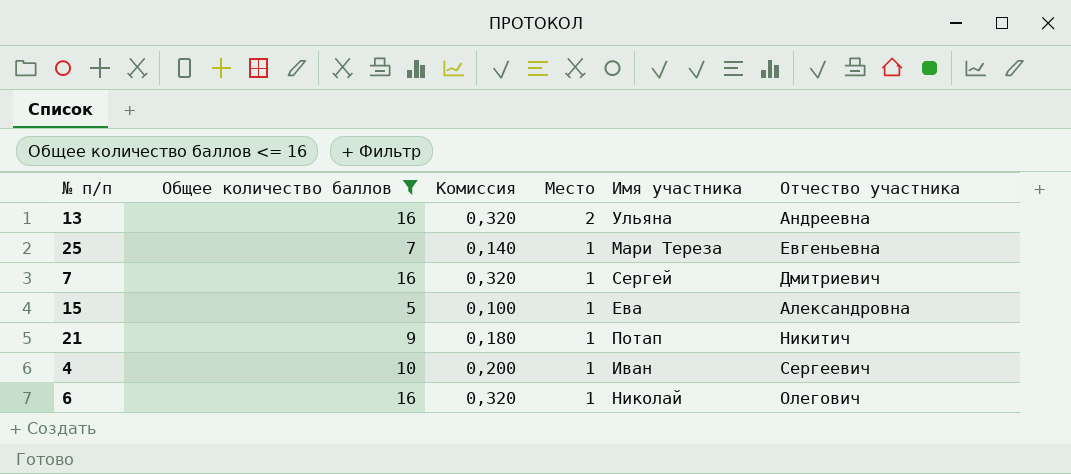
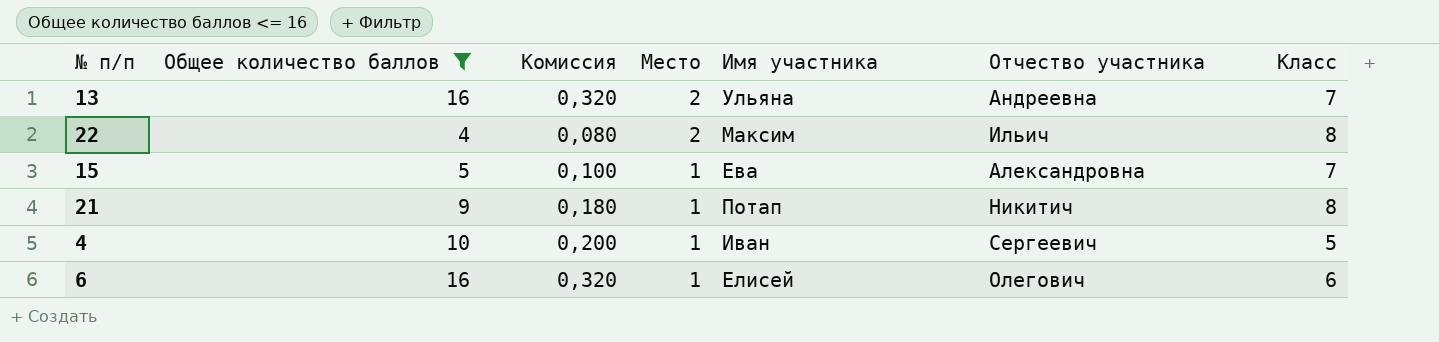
column Класс | position: none -> 7
row 25: 7 | 0,140 | 1 | Мари Тереза | Евгеньевна -> none
row 7: 16 | 0,320 | 1 | Сергей | Дмитриевич -> none
row 22: none -> 4 | 0,080 | 2 | Максим | Ильич | 8
6 | Имя участника: Николай -> Елисей

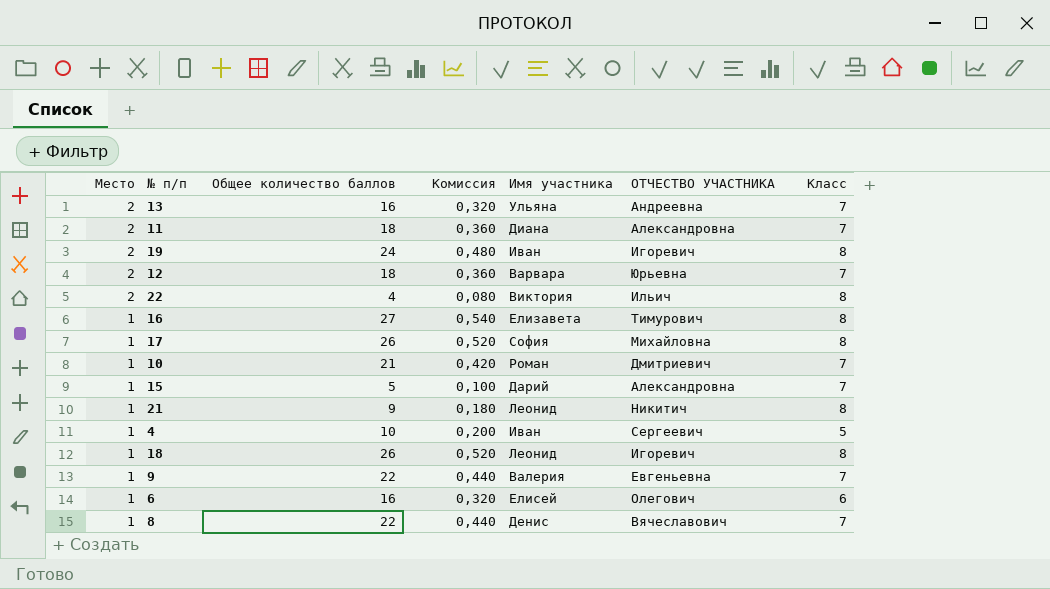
filter: Общее количество баллов <= 16 -> none
column Место | position: 4 -> 1
column name: Отчество участника -> ОТЧЕСТВО УЧАСТНИКА
22 | Имя участника: Максим -> Виктория
15 | Имя участника: Ева -> Дарий
21 | Имя участника: Потап -> Леонид

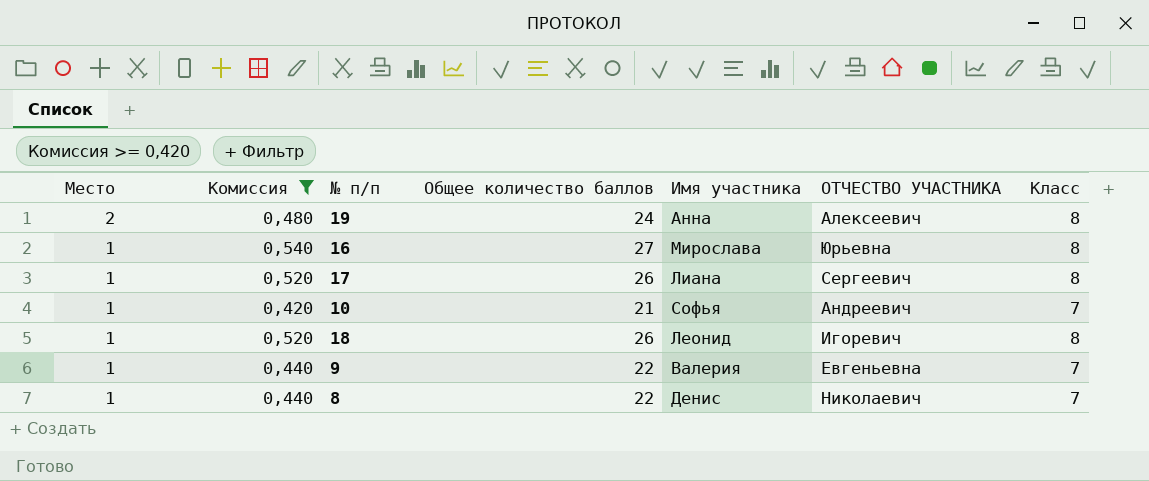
filter: none -> Комиссия >= 0,420
column Комиссия | position: 4 -> 2
19 | Имя участника: Иван -> Анна
19 | ОТЧЕСТВО УЧАСТНИКА: Игоревич -> Алексеевич
16 | Имя участника: Елизавета -> Мирослава
16 | ОТЧЕСТВО УЧАСТНИКА: Тимурович -> Юрьевна
17 | Имя участника: София -> Лиана
17 | ОТЧЕСТВО УЧАСТНИКА: Михайловна -> Сергеевич
10 | Имя участника: Роман -> Софья
10 | ОТЧЕСТВО УЧАСТНИКА: Дмитриевич -> Андреевич
8 | ОТЧЕСТВО УЧАСТНИКА: Вячеславович -> Николаевич

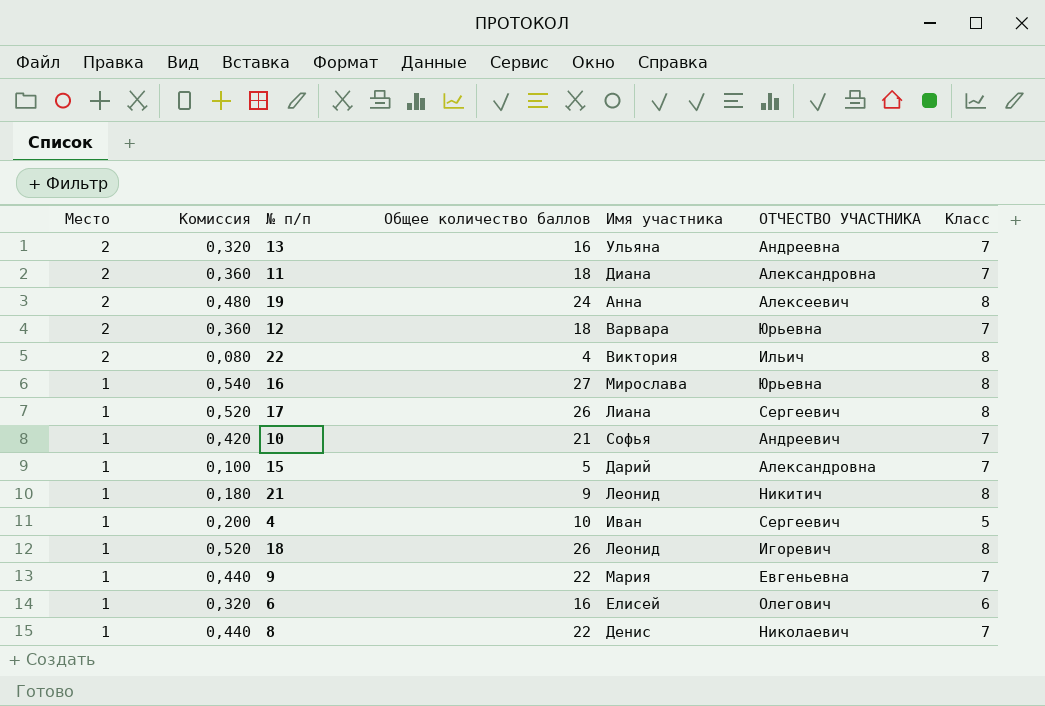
filter: Комиссия >= 0,420 -> none
9 | Имя участника: Валерия -> Мария

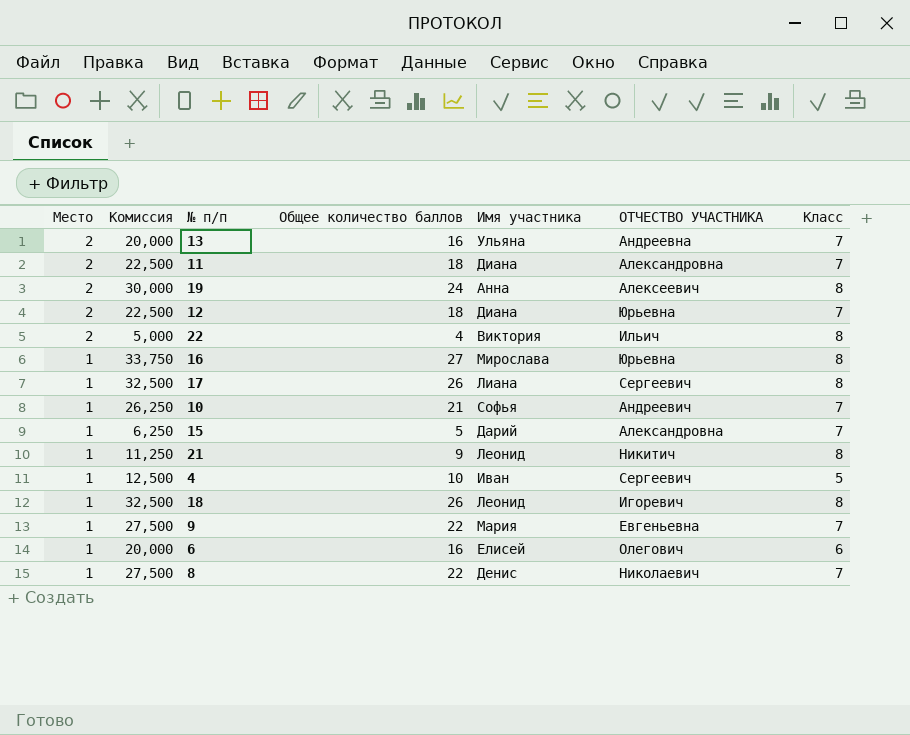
column Комиссия | formula: [Общее количество баллов] * 0,02 -> [Общее количество баллов] * 1,25
12 | Имя участника: Варвара -> Диана

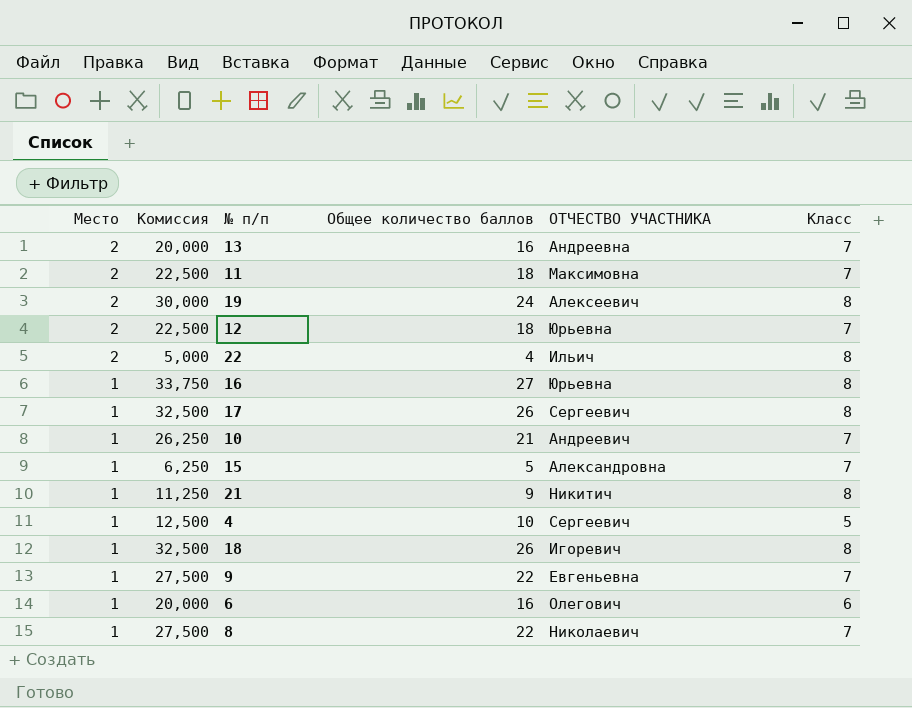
column Имя участника | position: 5 -> none
11 | ОТЧЕСТВО УЧАСТНИКА: Александровна -> Максимовна

